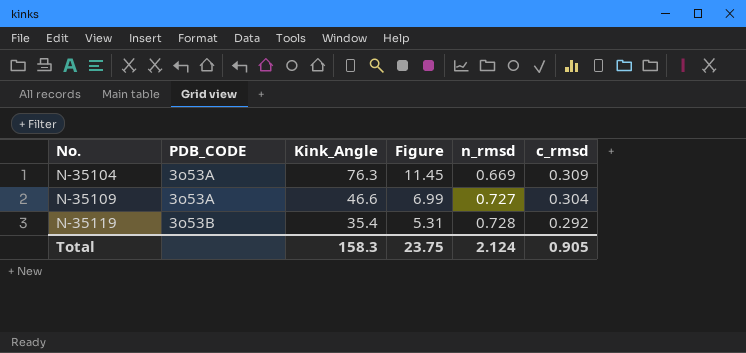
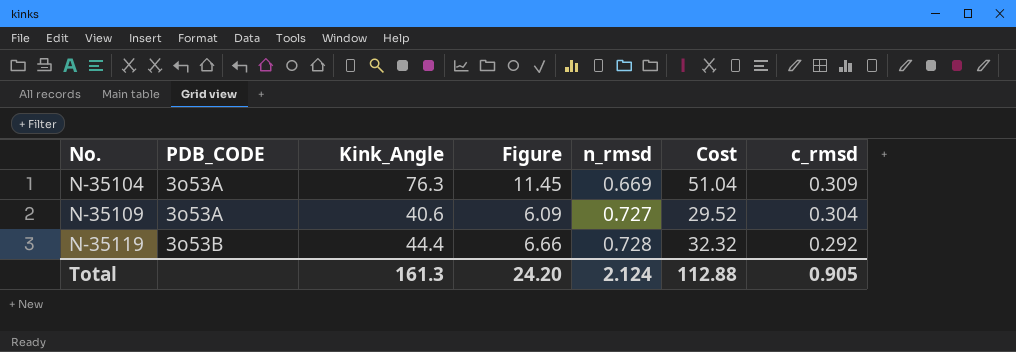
column Cost | formula: none -> [Kink_Angle] * [n_rmsd]
N-35109 | Kink_Angle: 46.6 -> 40.6
N-35109 | Figure: 6.99 -> 6.09
N-35119 | Kink_Angle: 35.4 -> 44.4
N-35119 | Figure: 5.31 -> 6.66
Total | Kink_Angle: 158.3 -> 161.3
Total | Figure: 23.75 -> 24.20

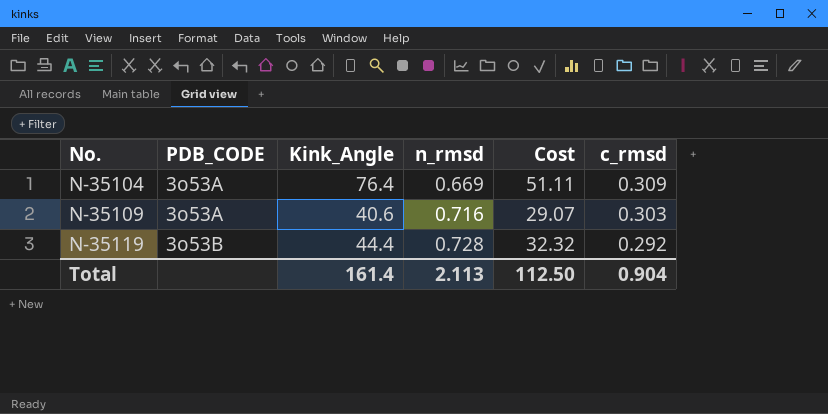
column Figure | formula: [Kink_Angle] * 0.15 -> none
N-35104 | Kink_Angle: 76.3 -> 76.4
N-35104 | Cost: 51.04 -> 51.11
N-35109 | n_rmsd: 0.727 -> 0.716
N-35109 | Cost: 29.52 -> 29.07
N-35109 | c_rmsd: 0.304 -> 0.303
Total | Kink_Angle: 161.3 -> 161.4
Total | n_rmsd: 2.124 -> 2.113
Total | Cost: 112.88 -> 112.50
Total | c_rmsd: 0.905 -> 0.904

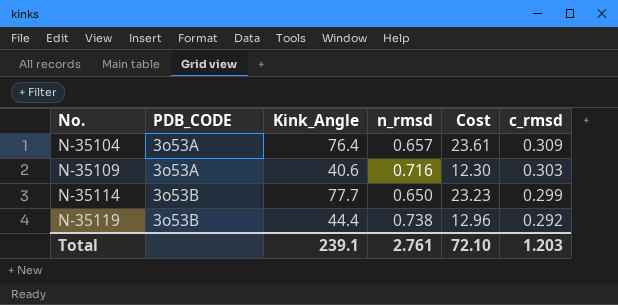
column Cost | formula: [Kink_Angle] * [n_rmsd] -> [Kink_Angle] * [c_rmsd]
N-35104 | n_rmsd: 0.669 -> 0.657
row N-35114: none -> 3o53B | 77.7 | 0.650 | 23.23 | 0.299
N-35119 | n_rmsd: 0.728 -> 0.738
Total | Kink_Angle: 161.4 -> 239.1
Total | n_rmsd: 2.113 -> 2.761
Total | Cost: 112.50 -> 72.10
Total | c_rmsd: 0.904 -> 1.203

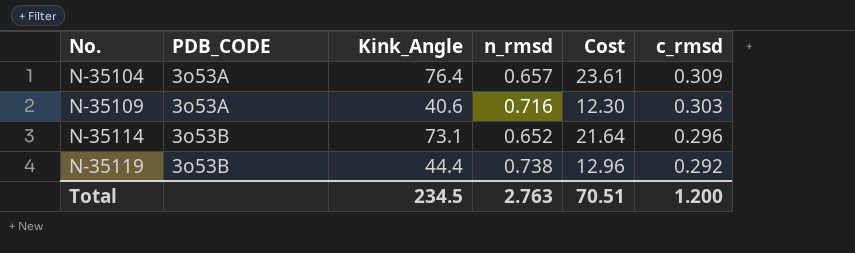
N-35114 | Kink_Angle: 77.7 -> 73.1
N-35114 | n_rmsd: 0.650 -> 0.652
N-35114 | Cost: 23.23 -> 21.64
N-35114 | c_rmsd: 0.299 -> 0.296
Total | Kink_Angle: 239.1 -> 234.5
Total | n_rmsd: 2.761 -> 2.763
Total | Cost: 72.10 -> 70.51
Total | c_rmsd: 1.203 -> 1.200

